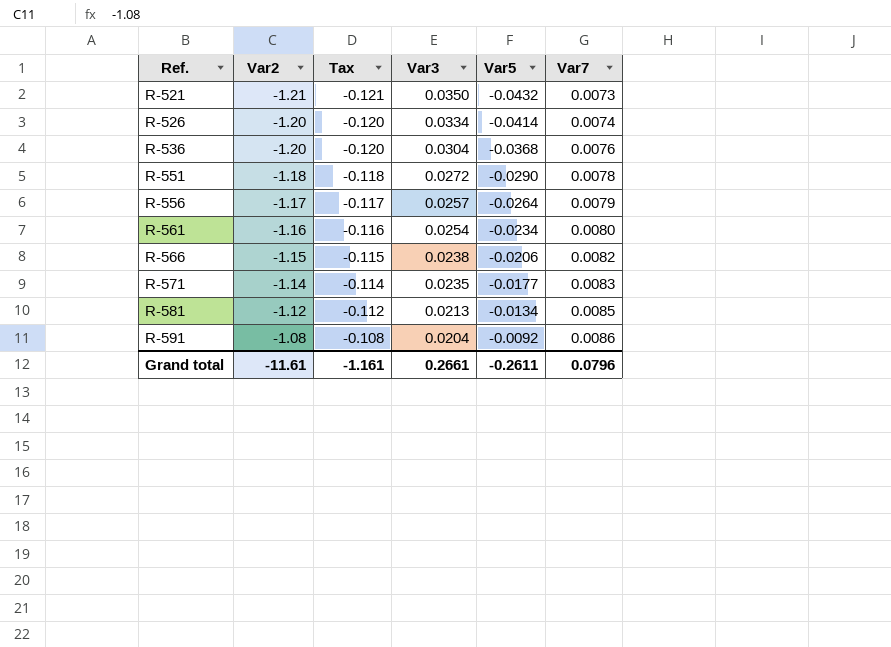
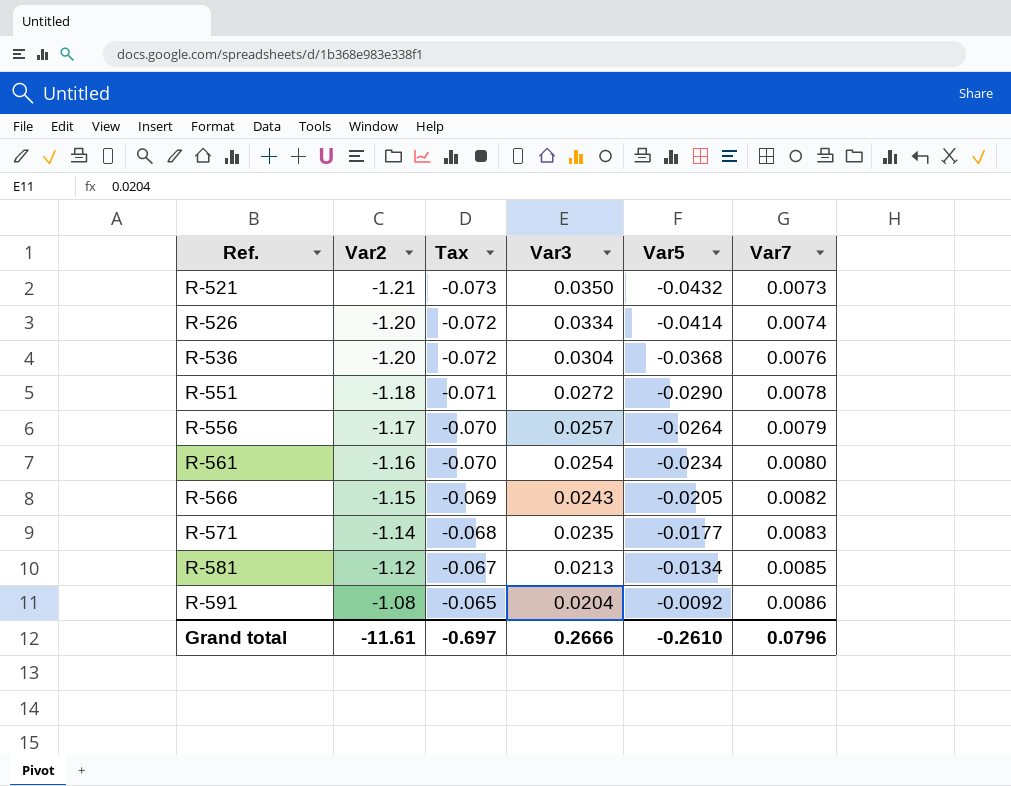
column Tax | formula: [Var2] * 0.1 -> [Var2] * 0.06
R-566 | Var3: 0.0238 -> 0.0243
R-566 | Var5: -0.0206 -> -0.0205
Grand total | Tax: -1.161 -> -0.697
Grand total | Var3: 0.2661 -> 0.2666
Grand total | Var5: -0.2611 -> -0.2610

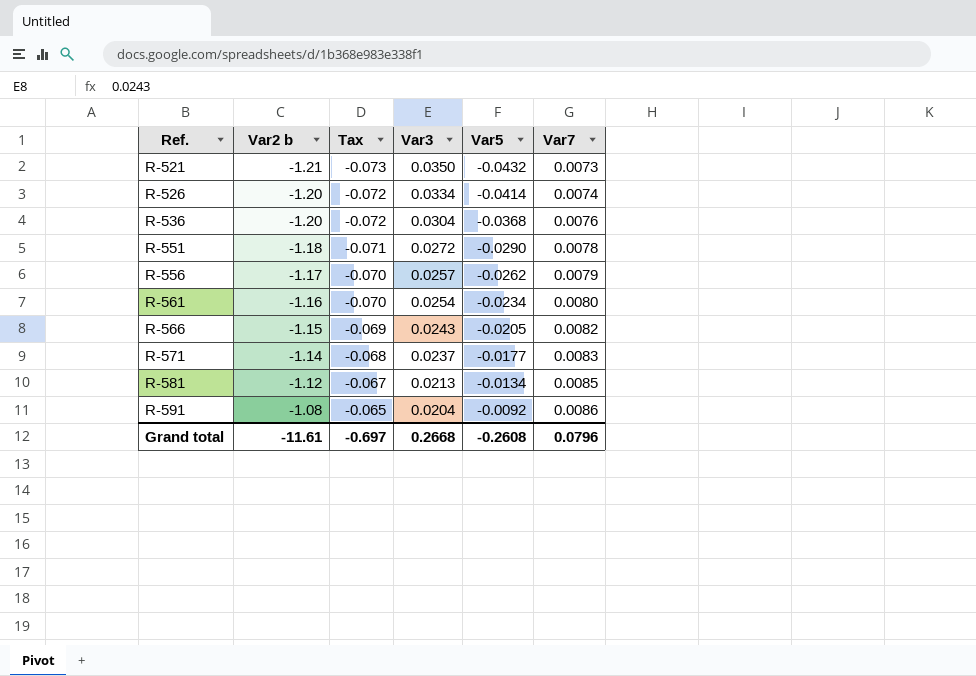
column name: Var2 -> Var2 b
R-556 | Var5: -0.0264 -> -0.0262
R-571 | Var3: 0.0235 -> 0.0237
Grand total | Var3: 0.2666 -> 0.2668
Grand total | Var5: -0.2610 -> -0.2608

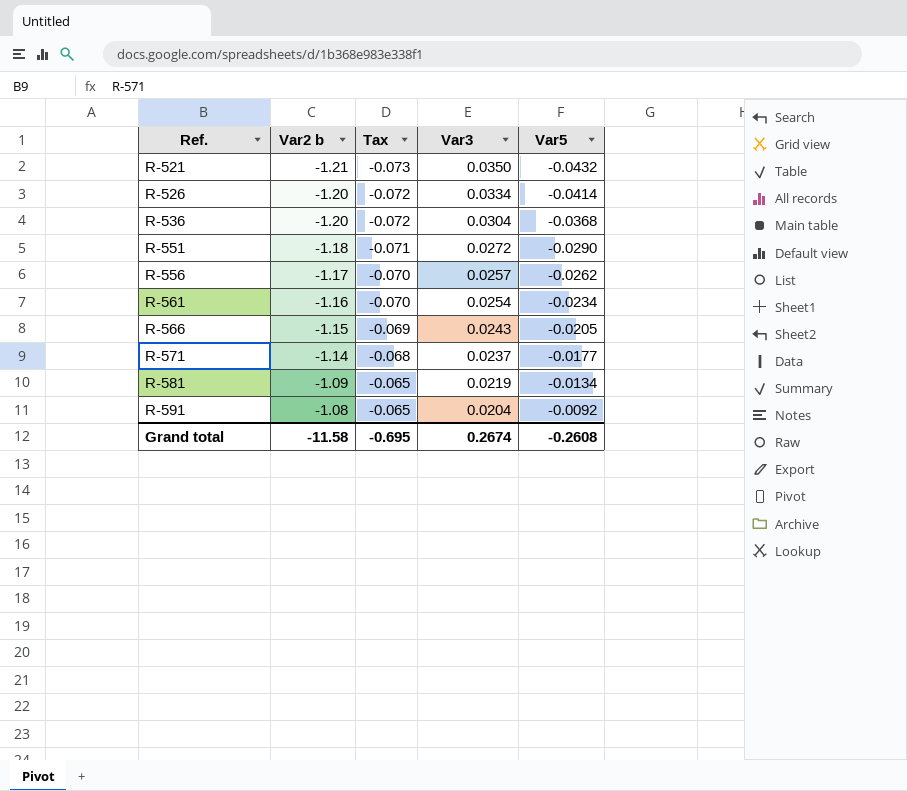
column Var7 | position: 6 -> none
R-581 | Var2 b: -1.12 -> -1.09
R-581 | Tax: -0.067 -> -0.065
R-581 | Var3: 0.0213 -> 0.0219
Grand total | Var2 b: -11.61 -> -11.58
Grand total | Tax: -0.697 -> -0.695
Grand total | Var3: 0.2668 -> 0.2674

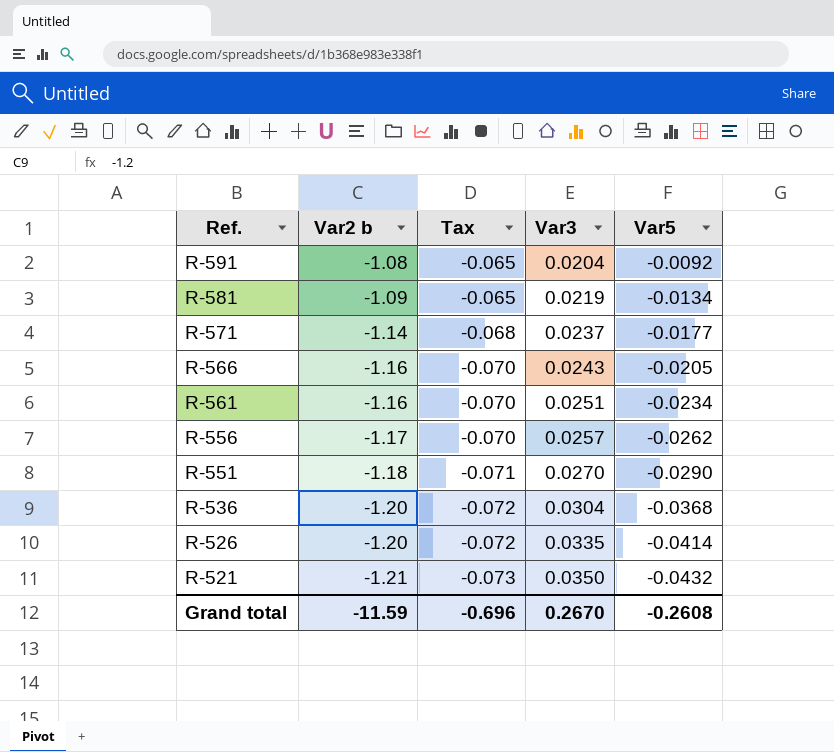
row order: Ref. ascending -> Ref. descending
R-566 | Var2 b: -1.15 -> -1.16
R-566 | Tax: -0.069 -> -0.070
R-561 | Var3: 0.0254 -> 0.0251
R-551 | Var3: 0.0272 -> 0.0270
R-526 | Var3: 0.0334 -> 0.0335
Grand total | Var2 b: -11.58 -> -11.59
Grand total | Tax: -0.695 -> -0.696
Grand total | Var3: 0.2674 -> 0.2670

